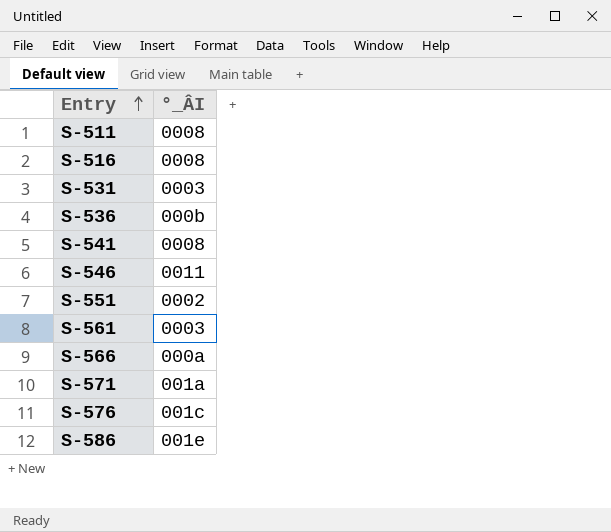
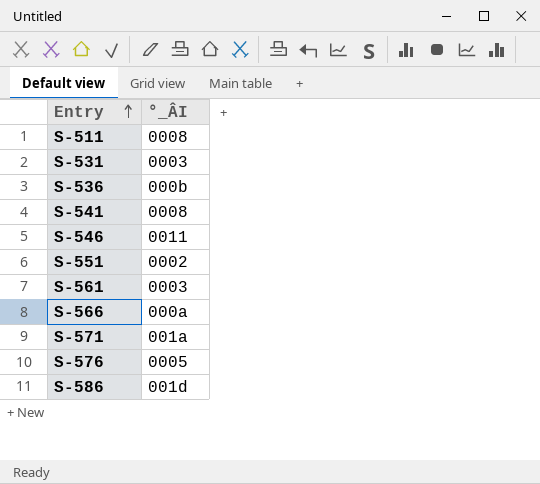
row S-516: 0008 -> none
S-576 | °_ÂI: 001c -> 0005
S-586 | °_ÂI: 001e -> 001d

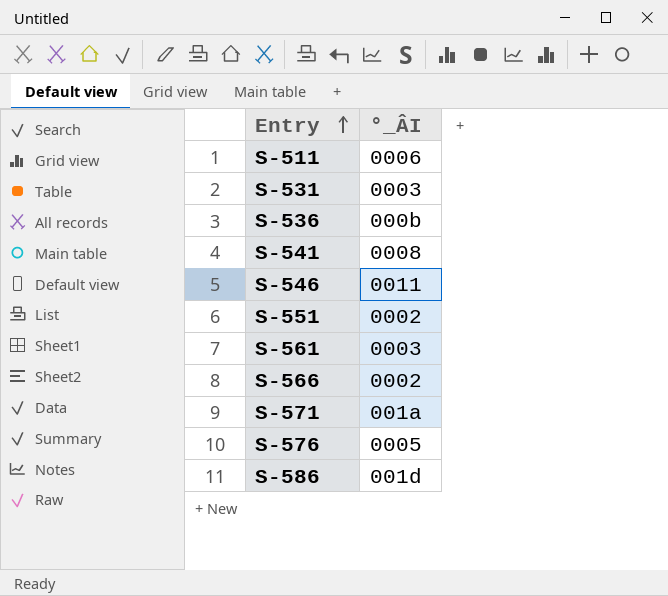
S-511 | °_ÂI: 0008 -> 0006
S-566 | °_ÂI: 000a -> 0002

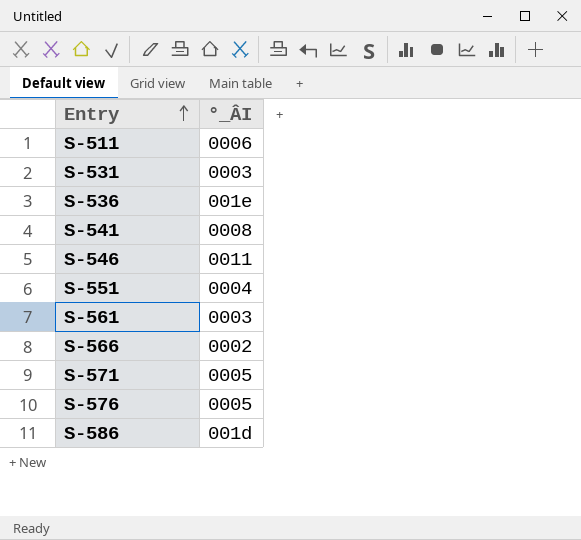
S-536 | °_ÂI: 000b -> 001e
S-551 | °_ÂI: 0002 -> 0004
S-571 | °_ÂI: 001a -> 0005

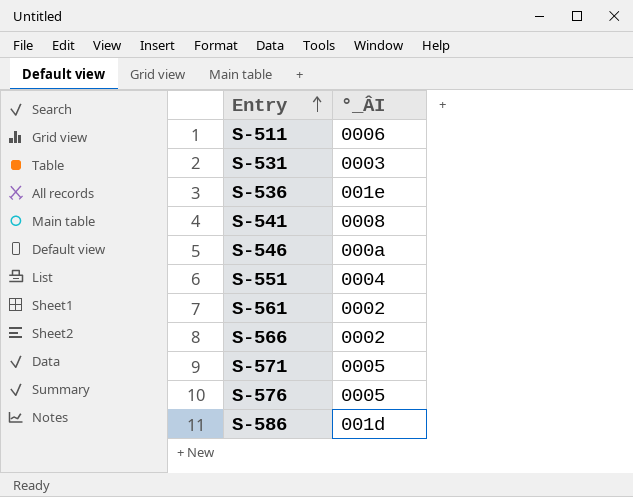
S-546 | °_ÂI: 0011 -> 000a
S-561 | °_ÂI: 0003 -> 0002

